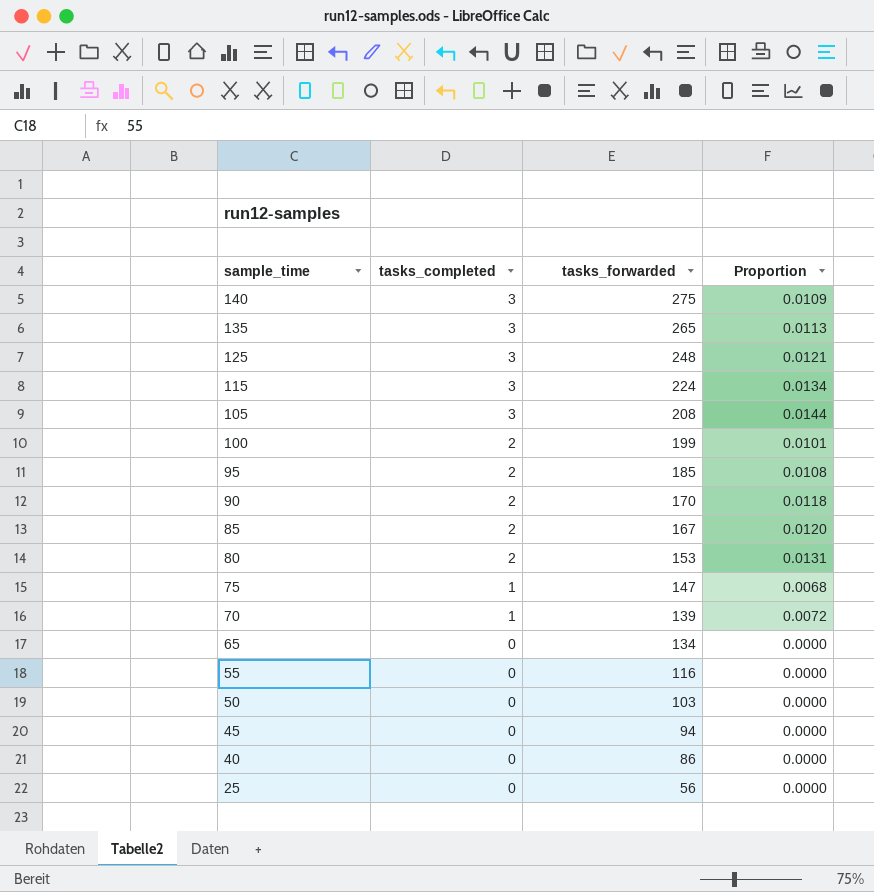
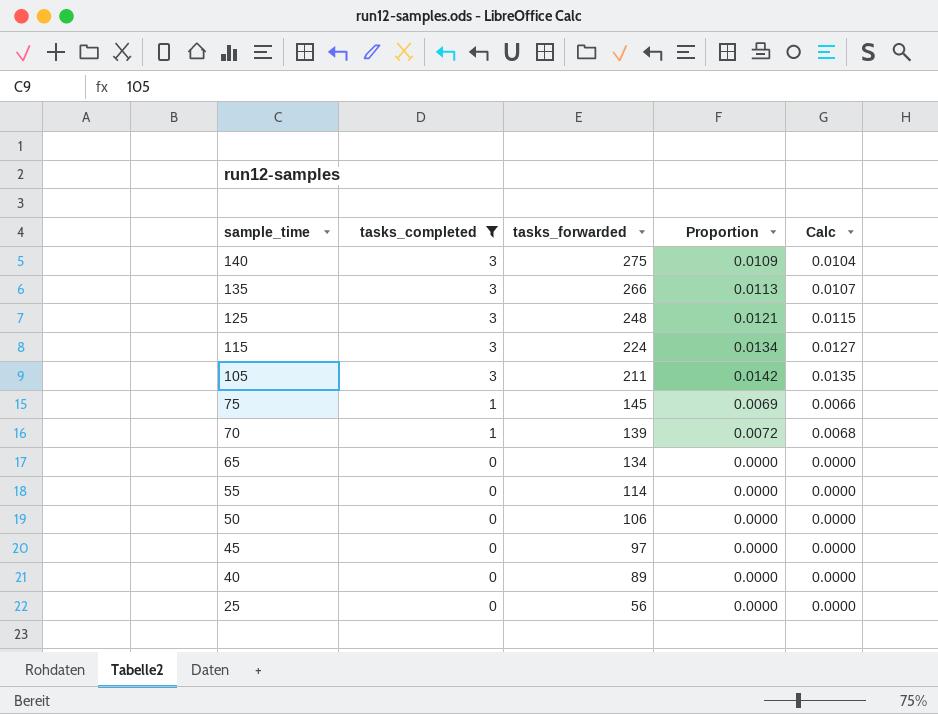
filter: none -> tasks_completed != 2
column Calc | formula: none -> [Proportion] * 0.95
135 | tasks_forwarded: 265 -> 266
105 | tasks_forwarded: 208 -> 211
105 | Proportion: 0.0144 -> 0.0142
75 | tasks_forwarded: 147 -> 145
75 | Proportion: 0.0068 -> 0.0069
55 | tasks_forwarded: 116 -> 114
50 | tasks_forwarded: 103 -> 106
45 | tasks_forwarded: 94 -> 97
40 | tasks_forwarded: 86 -> 89

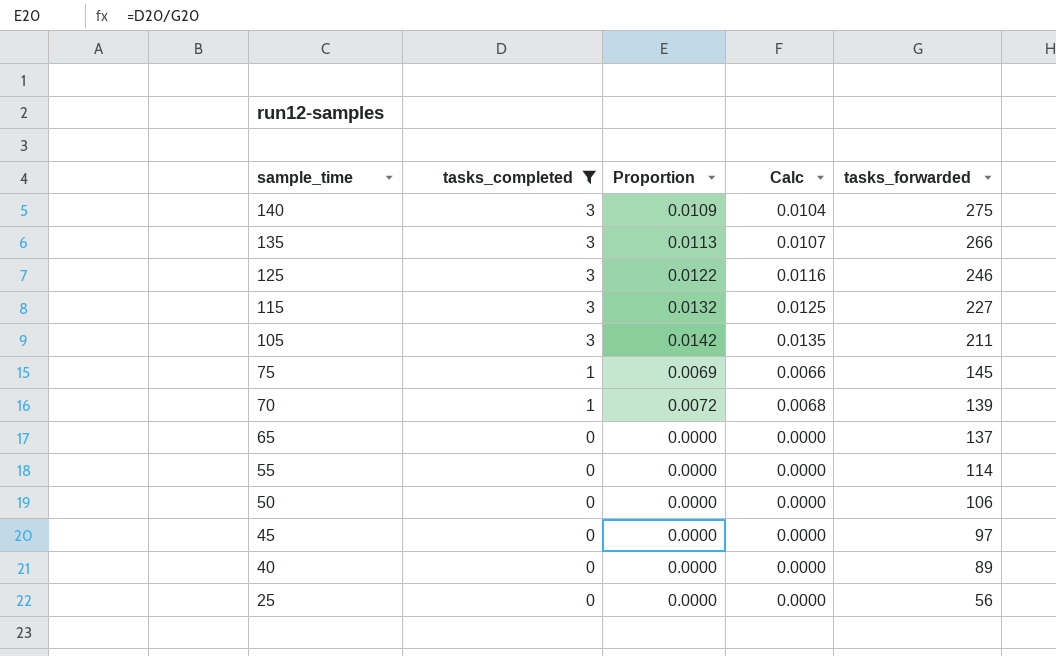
column tasks_forwarded | position: 3 -> 5
125 | Proportion: 0.0121 -> 0.0122
125 | Calc: 0.0115 -> 0.0116
125 | tasks_forwarded: 248 -> 246
115 | Proportion: 0.0134 -> 0.0132
115 | Calc: 0.0127 -> 0.0125
115 | tasks_forwarded: 224 -> 227
65 | tasks_forwarded: 134 -> 137

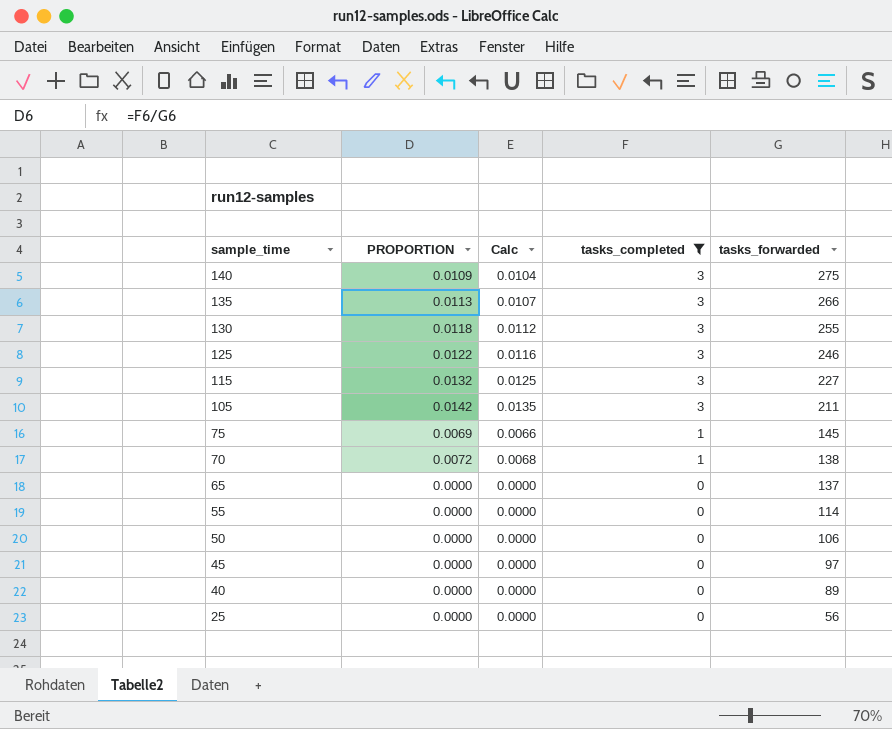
column name: Proportion -> PROPORTION
column tasks_completed | position: 2 -> 4
row 130: none -> 0.0118 | 0.0112 | 3 | 255
70 | tasks_forwarded: 139 -> 138

